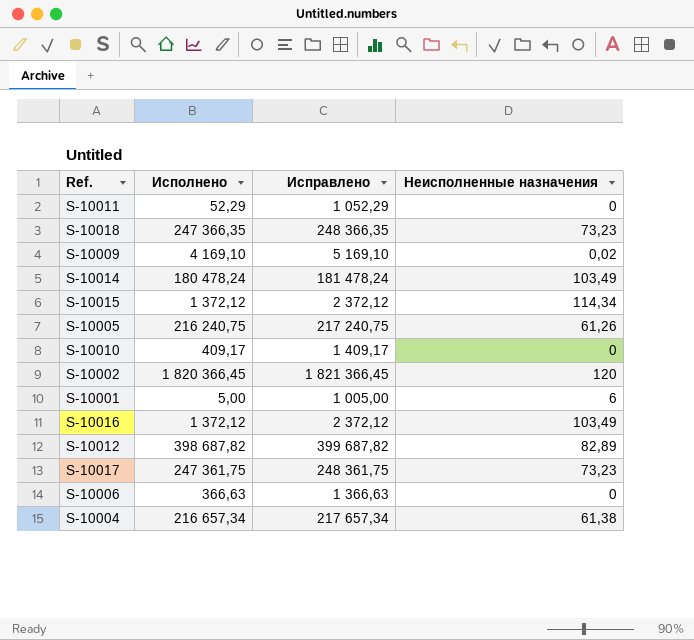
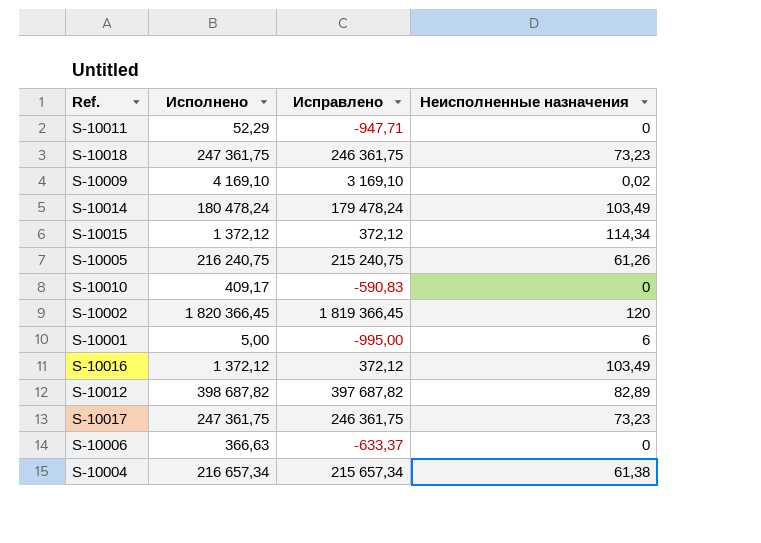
column Исправлено | formula: [Исполнено] + 1000 -> [Исполнено] - 1000
S-10018 | Исполнено: 247 366,35 -> 247 361,75

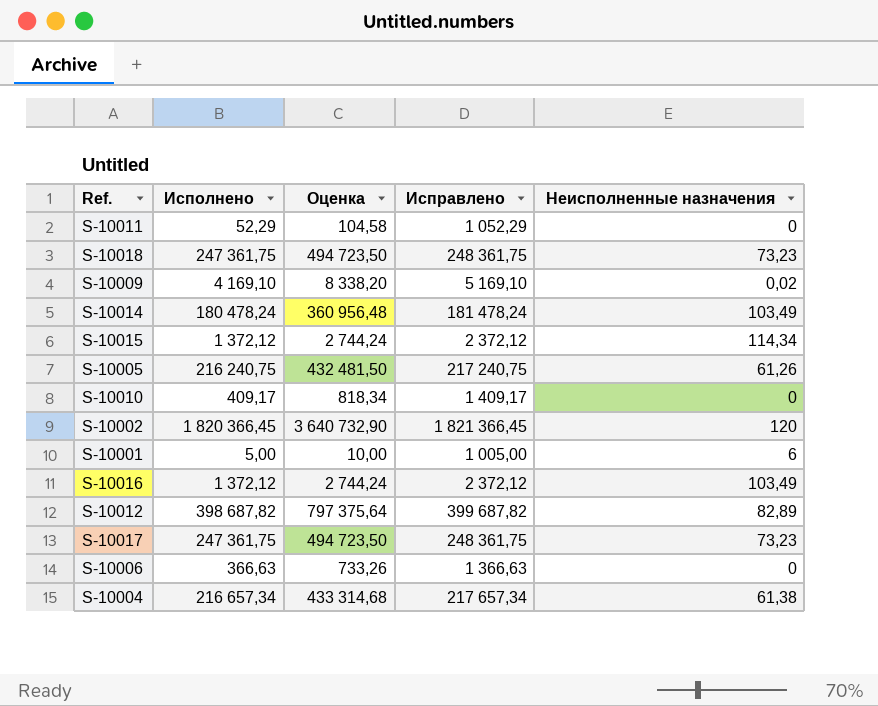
column Оценка | formula: none -> [Исполнено] * 2
column Исправлено | formula: [Исполнено] - 1000 -> [Исполнено] + 1000

